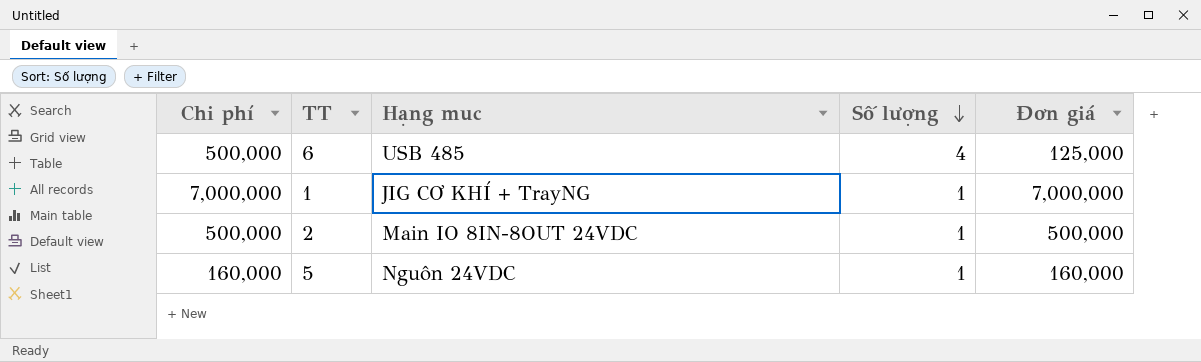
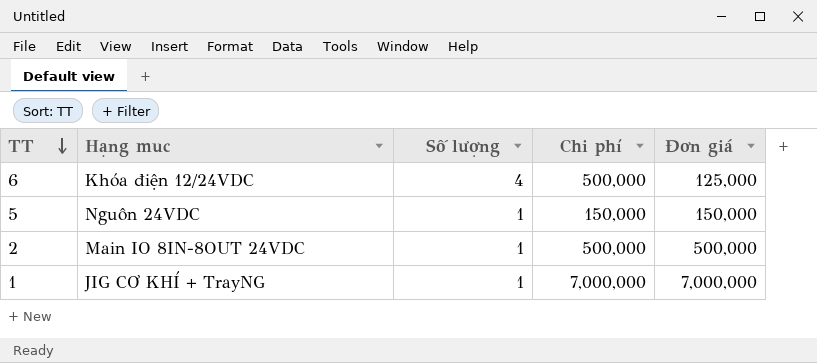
row order: Số lượng descending -> TT descending
column Chi phí | position: 1 -> 4
6 | Hạng muc: USB 485 -> Khóa điện 12/24VDC
5 | Chi phí: 160,000 -> 150,000
5 | Đơn giá: 160,000 -> 150,000

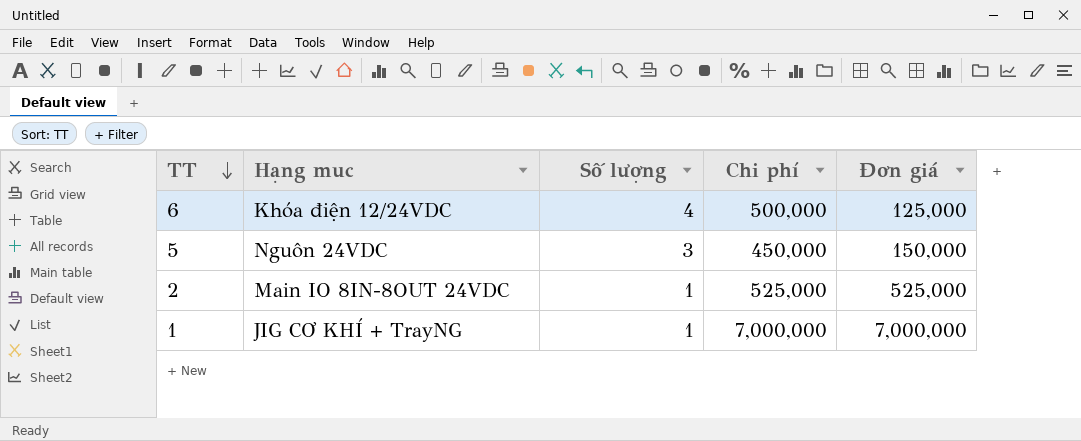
5 | Số lượng: 1 -> 3
5 | Chi phí: 150,000 -> 450,000
2 | Chi phí: 500,000 -> 525,000
2 | Đơn giá: 500,000 -> 525,000

